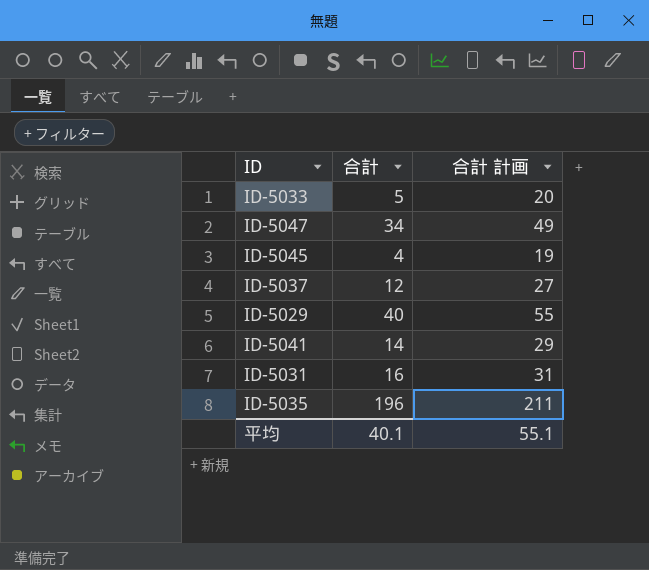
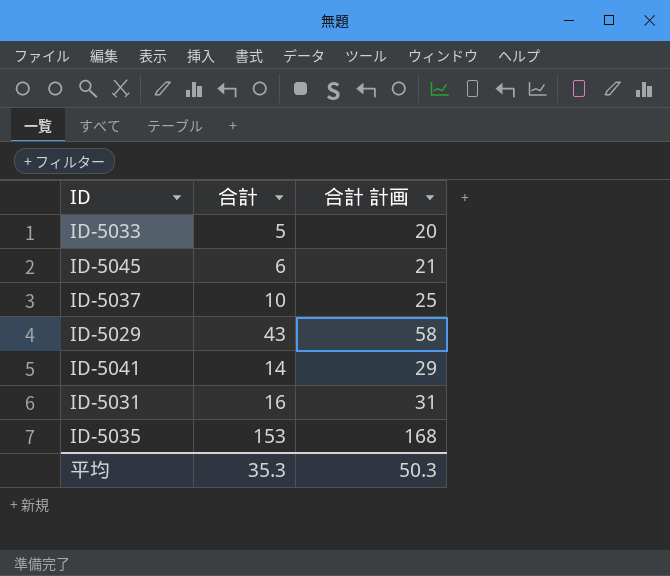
row ID-5047: 34 | 49 -> none
ID-5045 | 合計: 4 -> 6
ID-5045 | 合計 計画: 19 -> 21
ID-5037 | 合計: 12 -> 10
ID-5037 | 合計 計画: 27 -> 25
ID-5029 | 合計: 40 -> 43
ID-5029 | 合計 計画: 55 -> 58
ID-5035 | 合計: 196 -> 153
ID-5035 | 合計 計画: 211 -> 168
平均 | 合計: 40.1 -> 35.3
平均 | 合計 計画: 55.1 -> 50.3

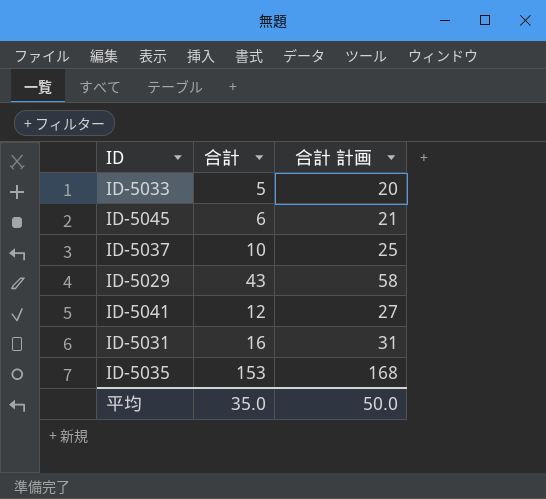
ID-5041 | 合計: 14 -> 12
ID-5041 | 合計 計画: 29 -> 27
平均 | 合計: 35.3 -> 35.0
平均 | 合計 計画: 50.3 -> 50.0

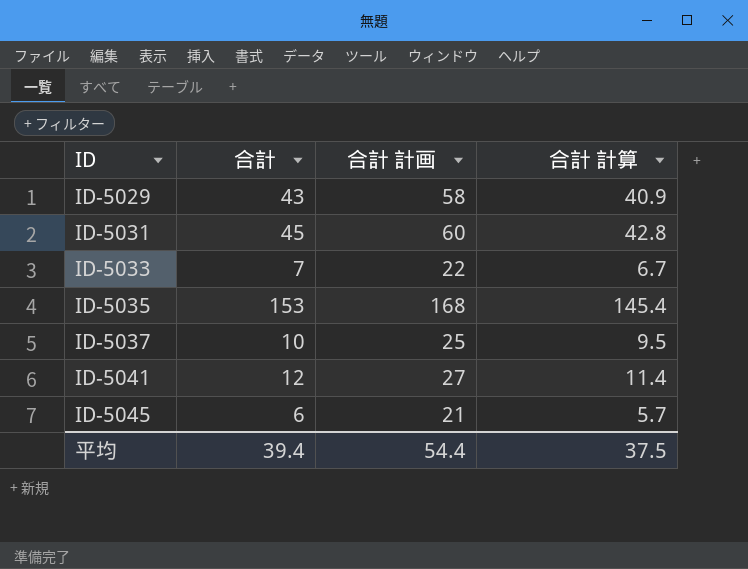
row order: none -> ID ascending
column 合計 計算 | formula: none -> [合計] * 0.95
ID-5031 | 合計: 16 -> 45
ID-5031 | 合計 計画: 31 -> 60
ID-5033 | 合計: 5 -> 7
ID-5033 | 合計 計画: 20 -> 22
平均 | 合計: 35.0 -> 39.4
平均 | 合計 計画: 50.0 -> 54.4

